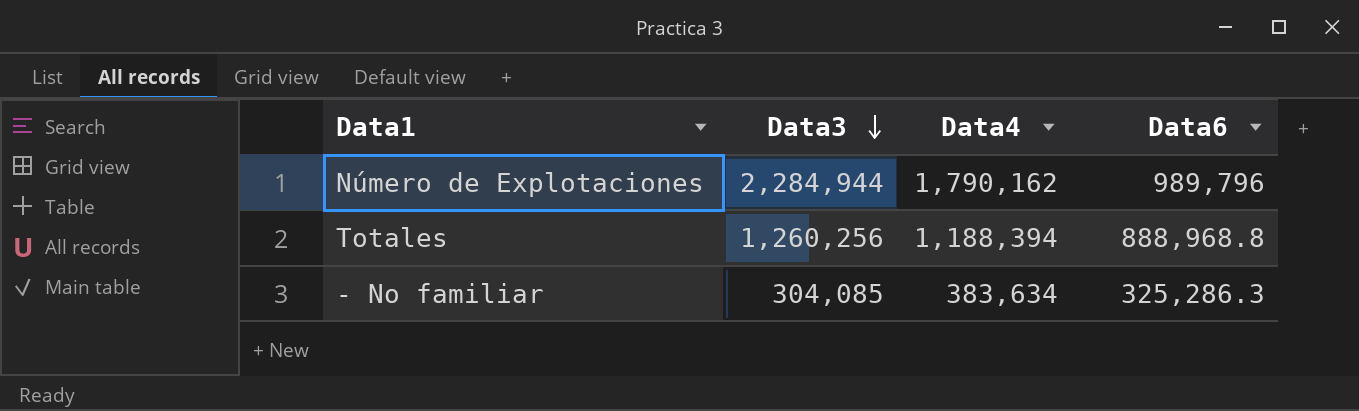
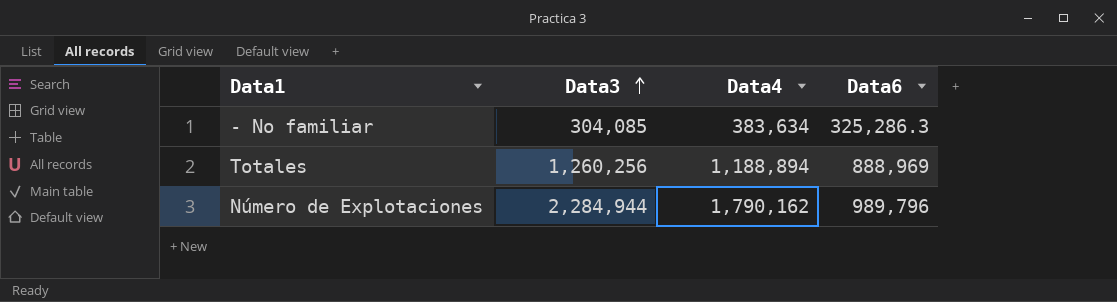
row order: Data3 descending -> Data3 ascending
Totales | Data4: 1,188,394 -> 1,188,894
Totales | Data6: 888,968.8 -> 888,969

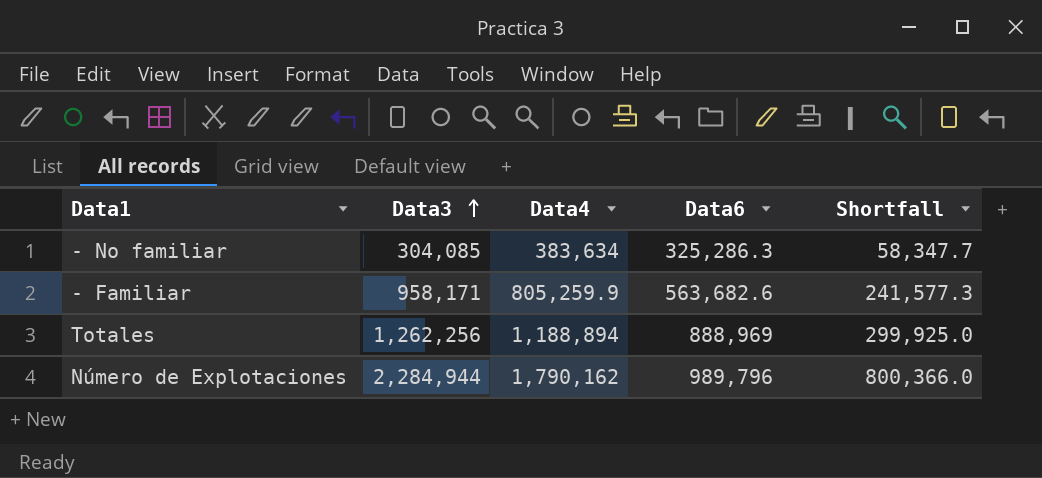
column Shortfall | formula: none -> [Data4] - [Data6]
row - Familiar: none -> 958,171 | 805,259.9 | 563,682.6 | 241,577.3
Totales | Data3: 1,260,256 -> 1,262,256

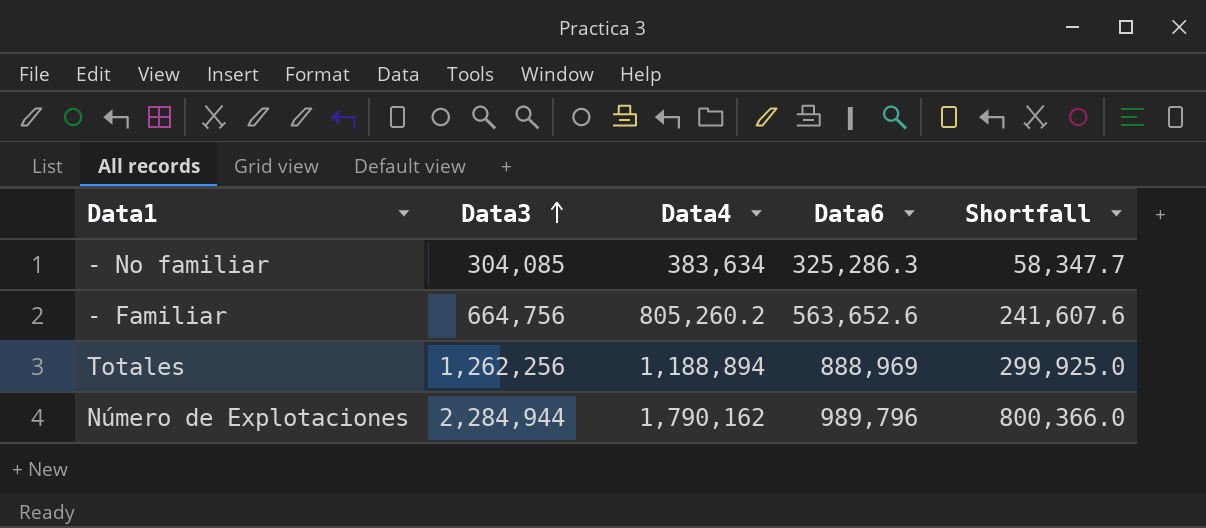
- Familiar | Data3: 958,171 -> 664,756
- Familiar | Data4: 805,259.9 -> 805,260.2
- Familiar | Data6: 563,682.6 -> 563,652.6
- Familiar | Shortfall: 241,577.3 -> 241,607.6

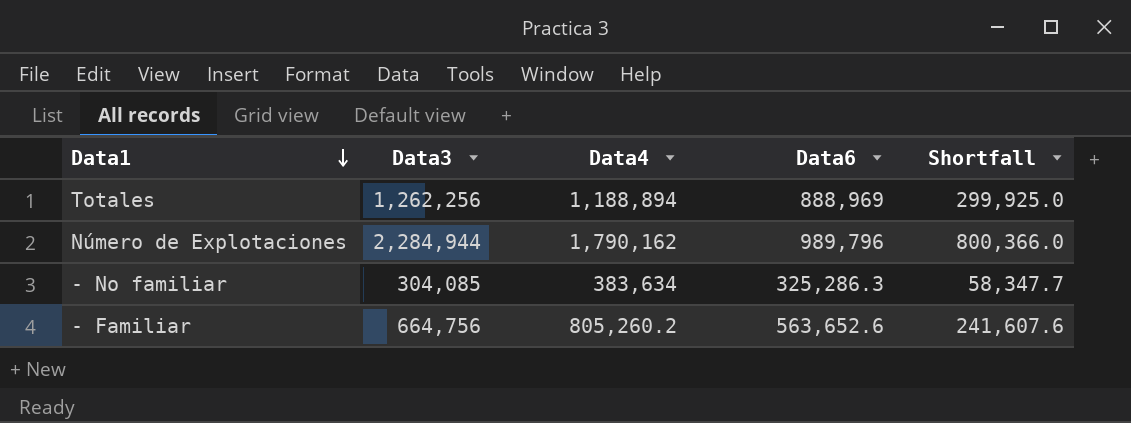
row order: Data3 ascending -> Data1 descending

